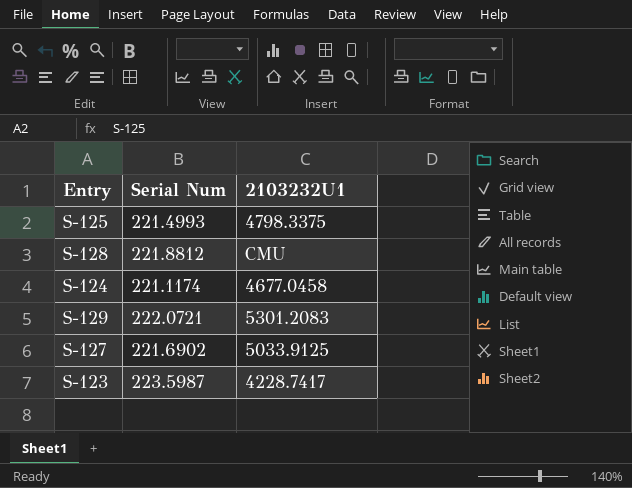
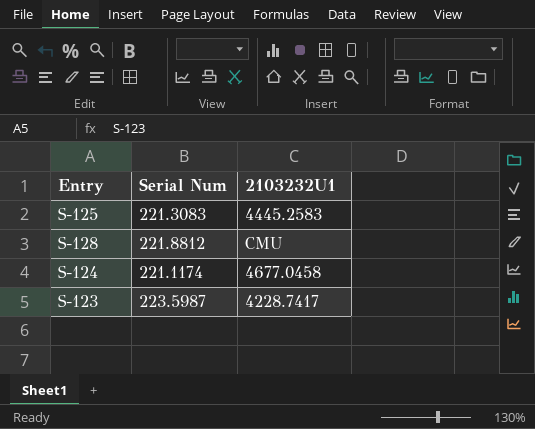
row S-129: 222.0721 | 5301.2083 -> none
row S-127: 221.6902 | 5033.9125 -> none
S-125 | Serial Num: 221.4993 -> 221.3083
S-125 | 2103232U1: 4798.3375 -> 4445.2583

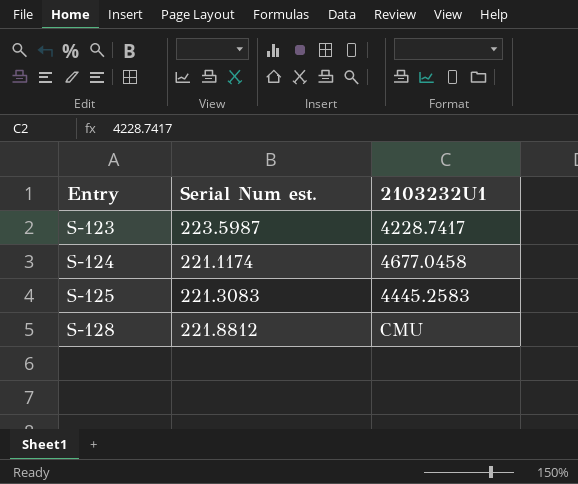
row order: none -> Entry ascending
column name: Serial Num -> Serial Num est.

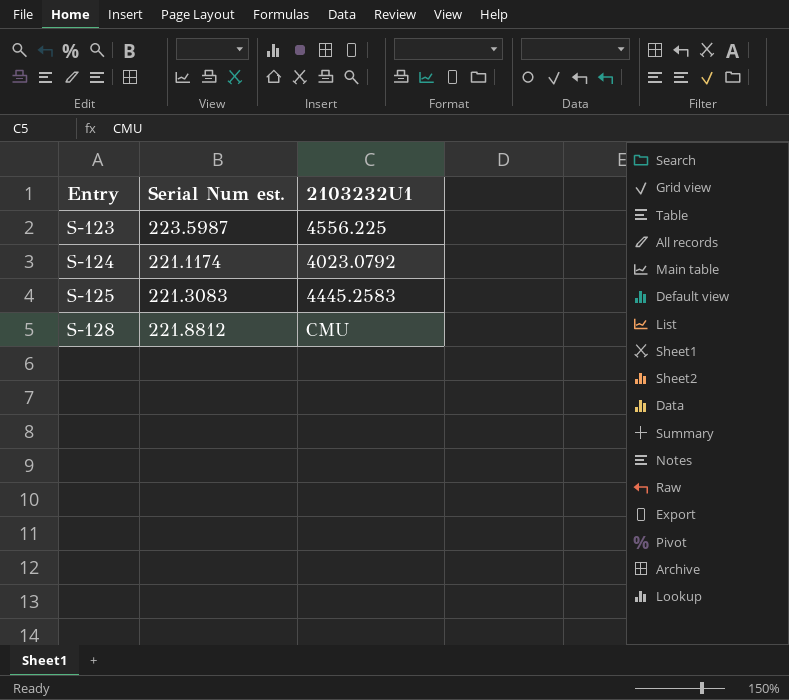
S-123 | 2103232U1: 4228.7417 -> 4556.225
S-124 | 2103232U1: 4677.0458 -> 4023.0792

